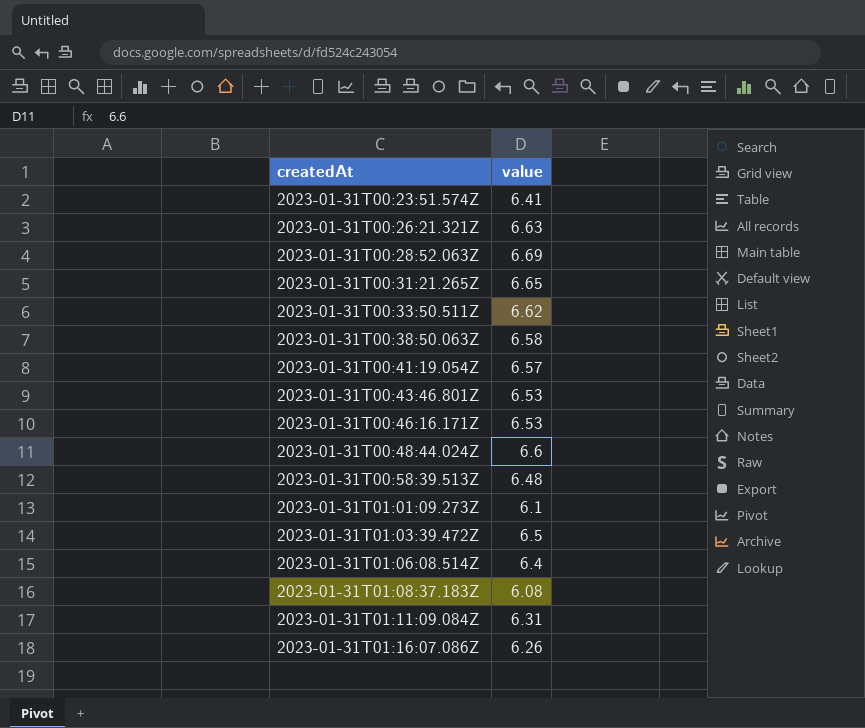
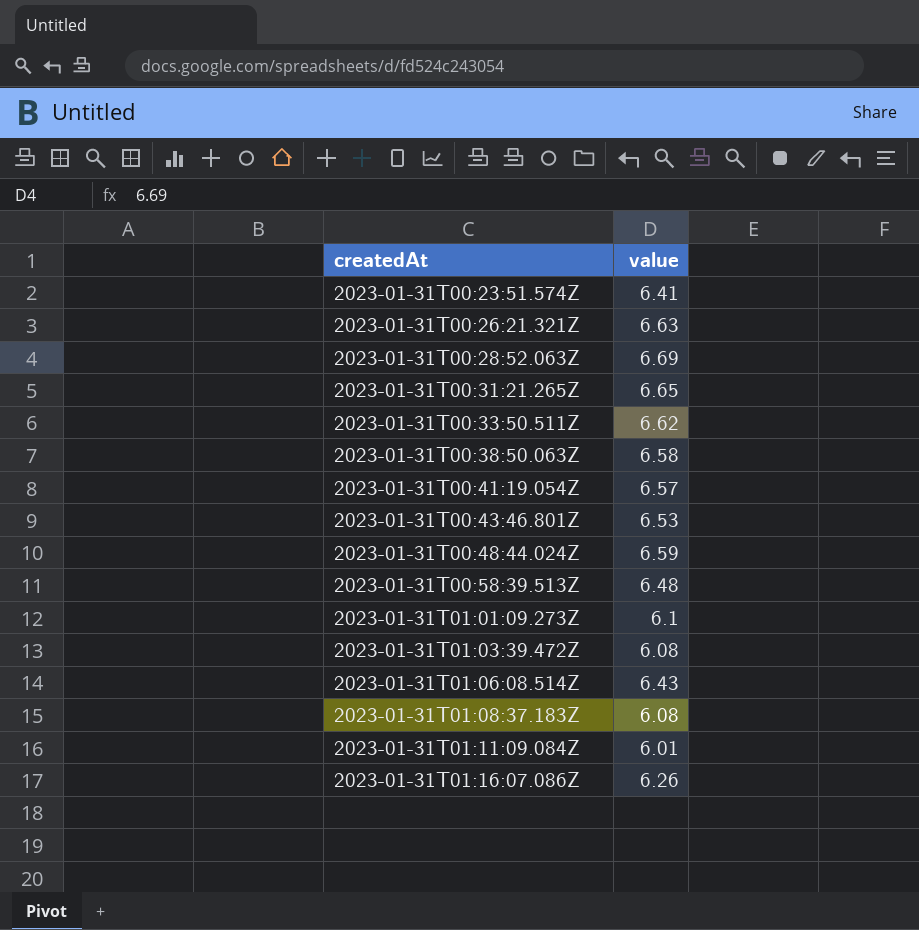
row 2023-01-31T00:46:16.171Z: 6.53 -> none
2023-01-31T00:48:44.024Z | value: 6.6 -> 6.59
2023-01-31T01:03:39.472Z | value: 6.5 -> 6.08
2023-01-31T01:06:08.514Z | value: 6.4 -> 6.43
2023-01-31T01:11:09.084Z | value: 6.31 -> 6.01

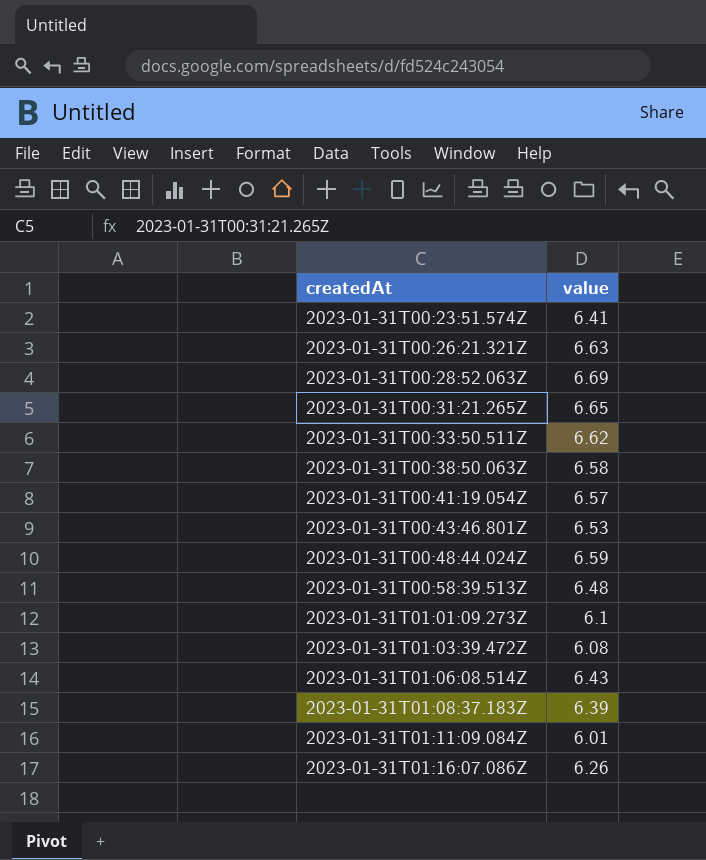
2023-01-31T01:08:37.183Z | value: 6.08 -> 6.39

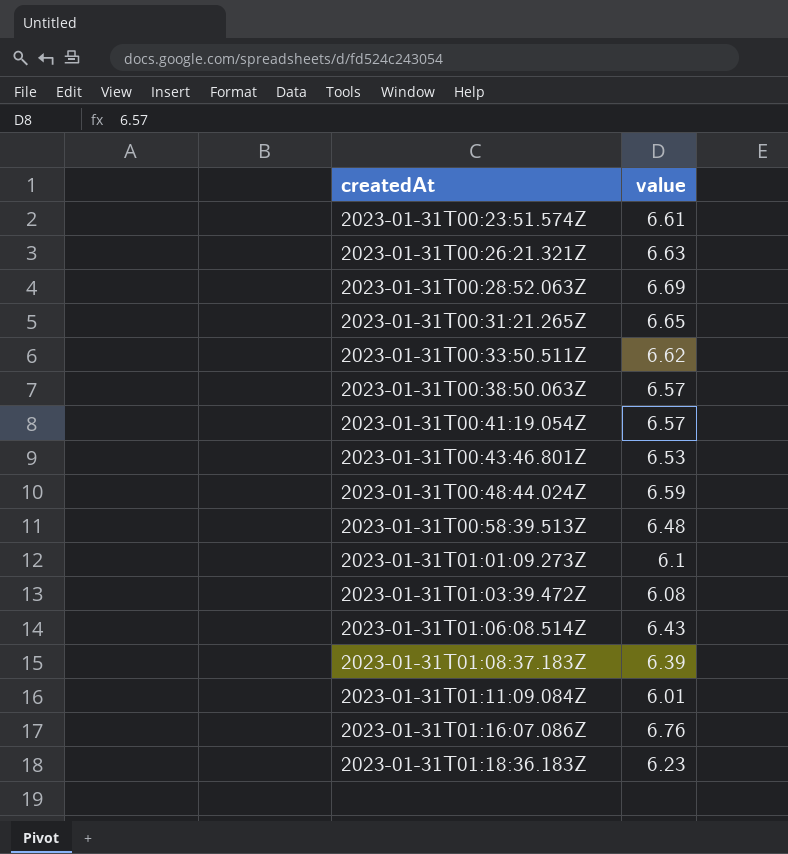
2023-01-31T00:23:51.574Z | value: 6.41 -> 6.61
2023-01-31T00:38:50.063Z | value: 6.58 -> 6.57
2023-01-31T01:16:07.086Z | value: 6.26 -> 6.76
row 2023-01-31T01:18:36.183Z: none -> 6.23

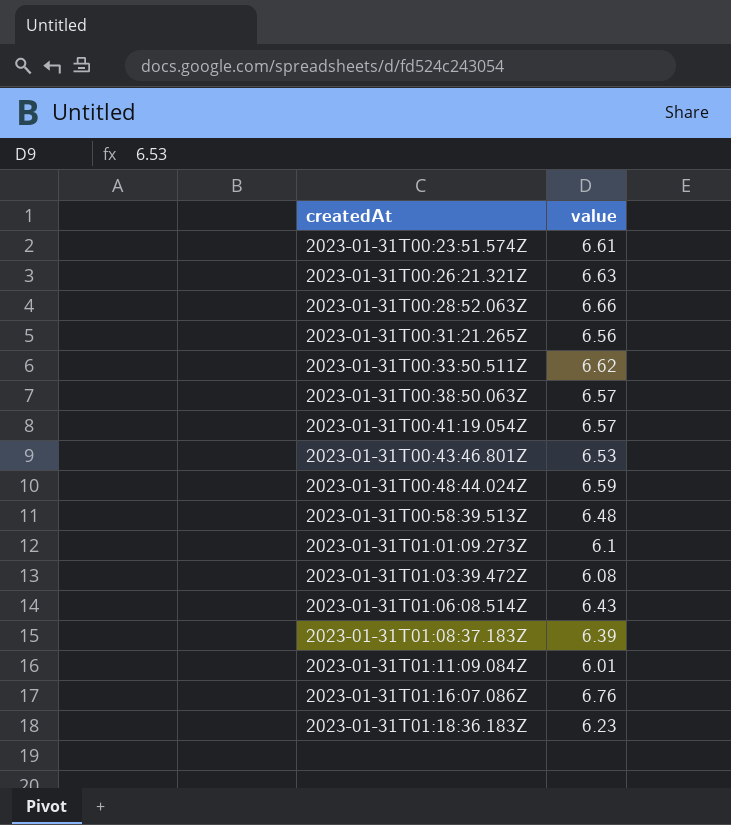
2023-01-31T00:28:52.063Z | value: 6.69 -> 6.66
2023-01-31T00:31:21.265Z | value: 6.65 -> 6.56

